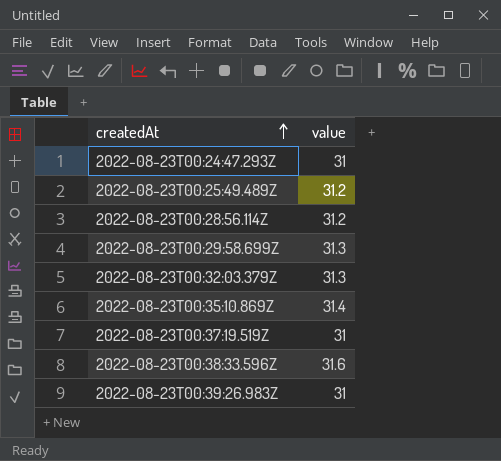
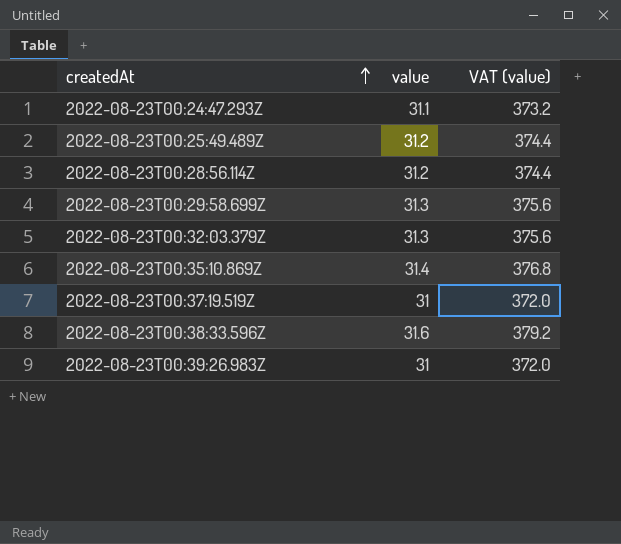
column VAT (value) | formula: none -> [value] * 12
2022-08-23T00:24:47.293Z | value: 31 -> 31.1

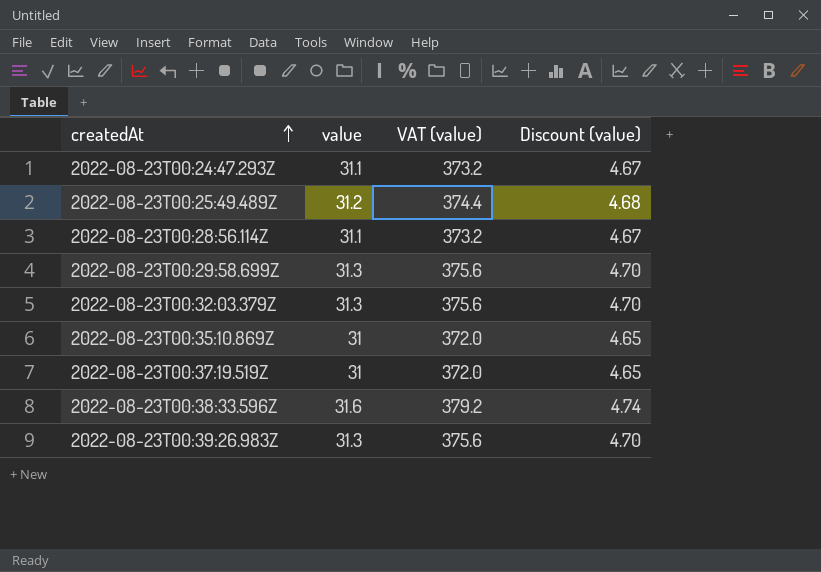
column Discount (value) | formula: none -> [value] * 0.15
2022-08-23T00:28:56.114Z | value: 31.2 -> 31.1
2022-08-23T00:28:56.114Z | VAT (value): 374.4 -> 373.2
2022-08-23T00:35:10.869Z | value: 31.4 -> 31
2022-08-23T00:35:10.869Z | VAT (value): 376.8 -> 372.0
2022-08-23T00:39:26.983Z | value: 31 -> 31.3
2022-08-23T00:39:26.983Z | VAT (value): 372.0 -> 375.6

